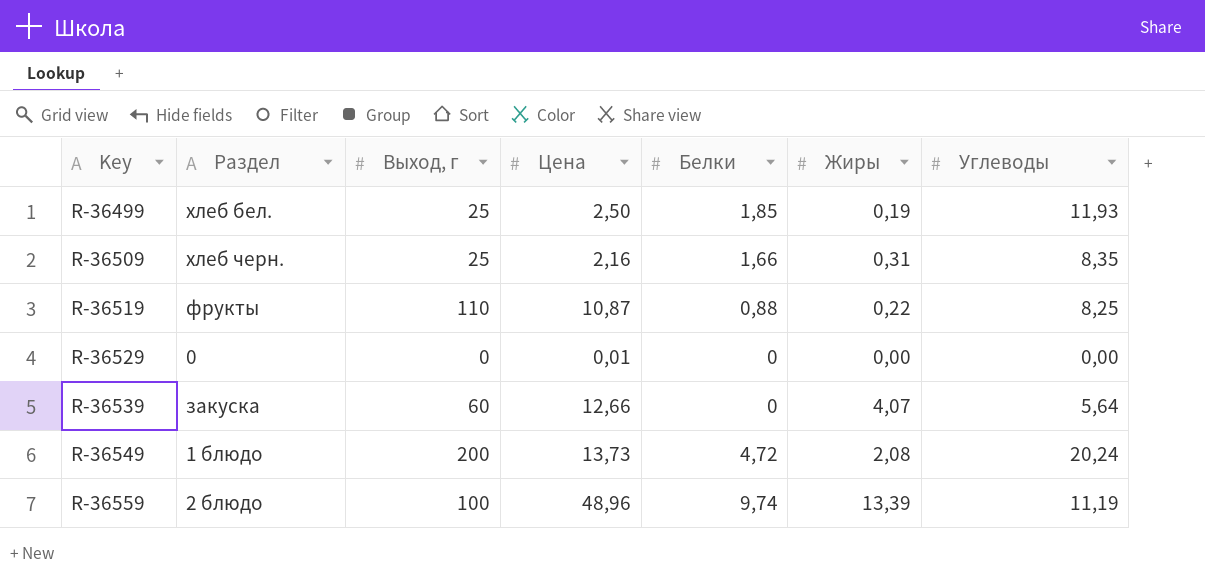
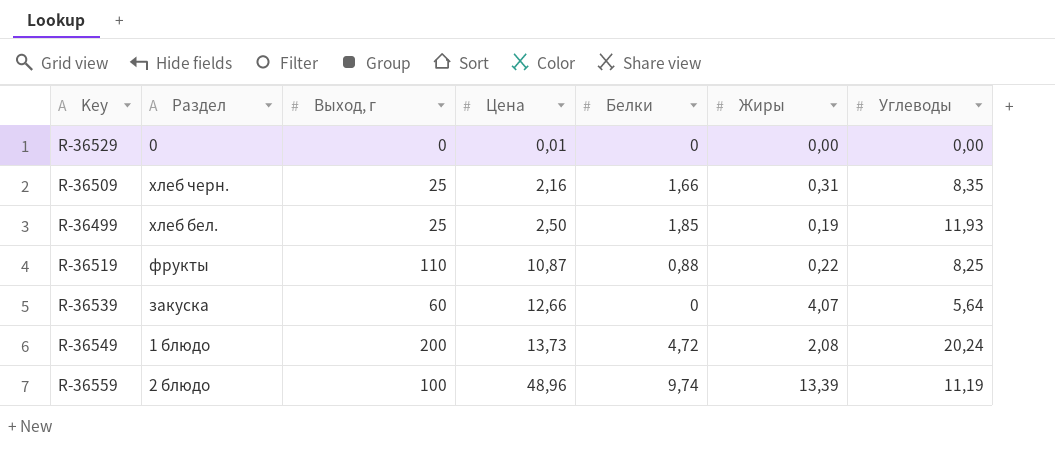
row order: Key ascending -> Цена ascending

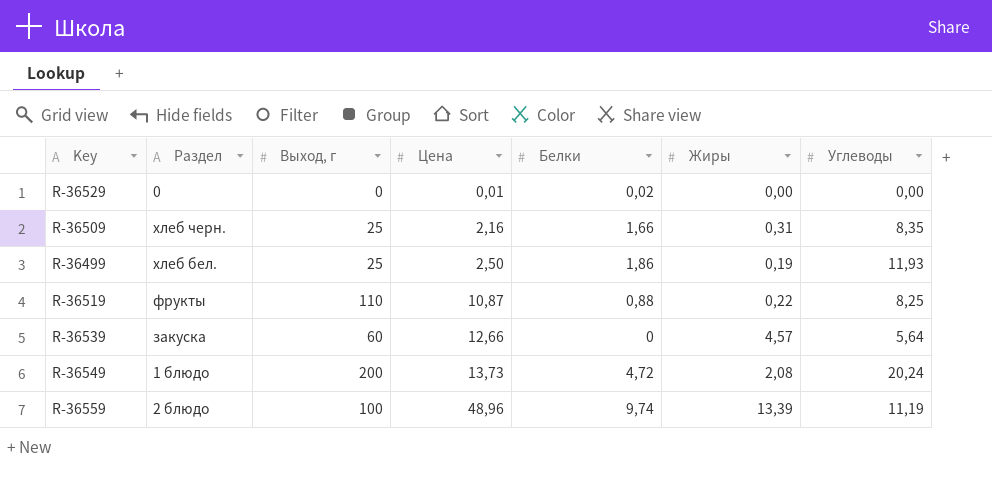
R-36529 | Белки: 0 -> 0,02
R-36499 | Белки: 1,85 -> 1,86
R-36539 | Жиры: 4,07 -> 4,57

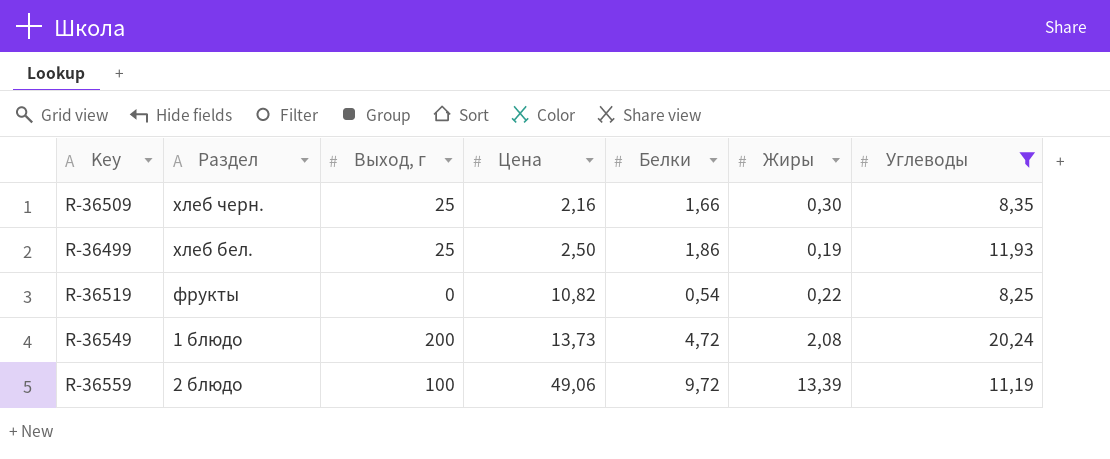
filter: none -> Углеводы >= 8,25
R-36509 | Жиры: 0,31 -> 0,30
R-36519 | Выход, г: 110 -> 0
R-36519 | Цена: 10,87 -> 10,82
R-36519 | Белки: 0,88 -> 0,54
R-36559 | Цена: 48,96 -> 49,06
R-36559 | Белки: 9,74 -> 9,72

